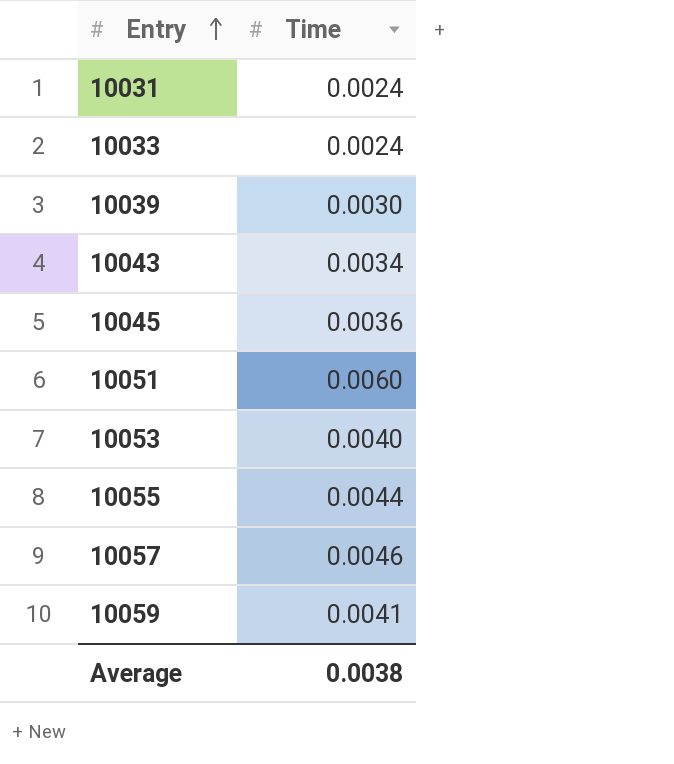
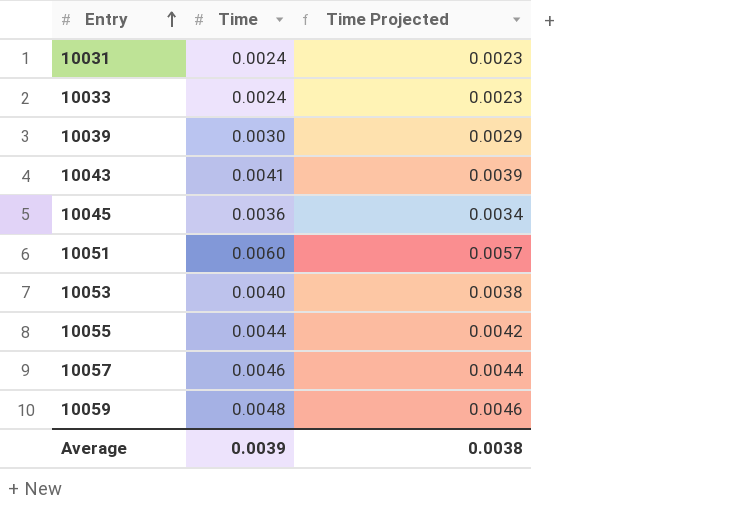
column Time Projected | formula: none -> [Time] * 0.95
10043 | Time: 0.0034 -> 0.0041
10059 | Time: 0.0041 -> 0.0048
Average | Time: 0.0038 -> 0.0039

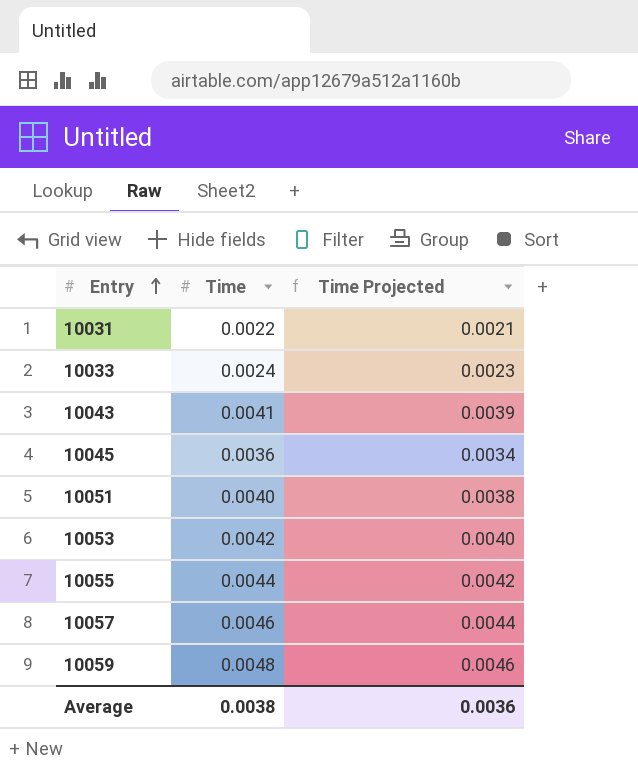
row 10039: 0.0030 | 0.0029 -> none
10031 | Time: 0.0024 -> 0.0022
10031 | Time Projected: 0.0023 -> 0.0021
10051 | Time: 0.0060 -> 0.0040
10051 | Time Projected: 0.0057 -> 0.0038
10053 | Time: 0.0040 -> 0.0042
10053 | Time Projected: 0.0038 -> 0.0040
Average | Time: 0.0039 -> 0.0038
Average | Time Projected: 0.0038 -> 0.0036

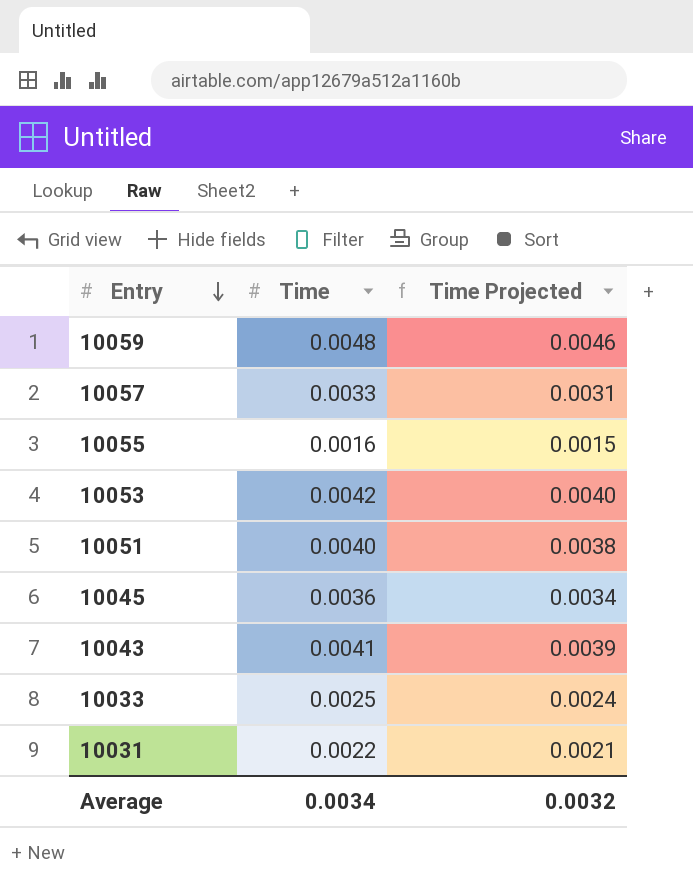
row order: Entry ascending -> Entry descending
10057 | Time: 0.0046 -> 0.0033
10057 | Time Projected: 0.0044 -> 0.0031
10055 | Time: 0.0044 -> 0.0016
10055 | Time Projected: 0.0042 -> 0.0015
10033 | Time: 0.0024 -> 0.0025
10033 | Time Projected: 0.0023 -> 0.0024
Average | Time: 0.0038 -> 0.0034
Average | Time Projected: 0.0036 -> 0.0032

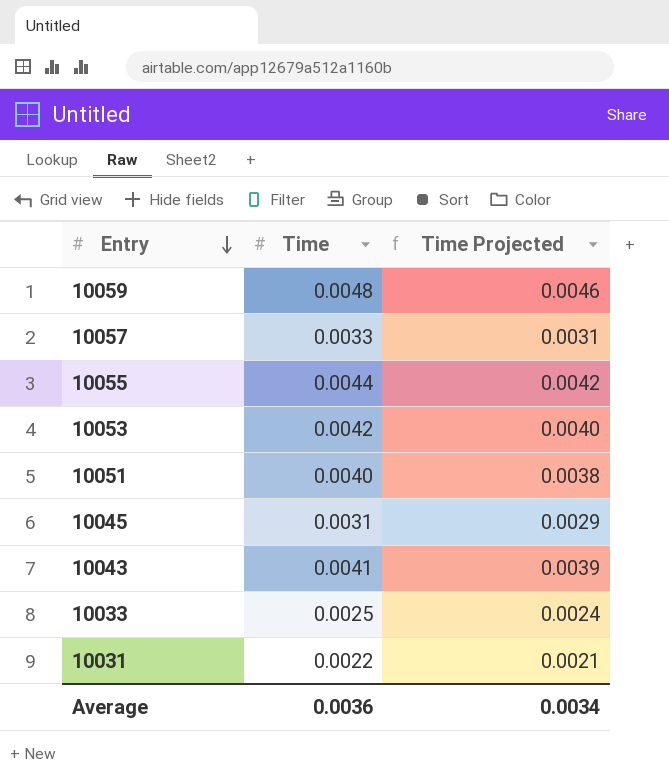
10055 | Time: 0.0016 -> 0.0044
10055 | Time Projected: 0.0015 -> 0.0042
10045 | Time: 0.0036 -> 0.0031
10045 | Time Projected: 0.0034 -> 0.0029
Average | Time: 0.0034 -> 0.0036
Average | Time Projected: 0.0032 -> 0.0034

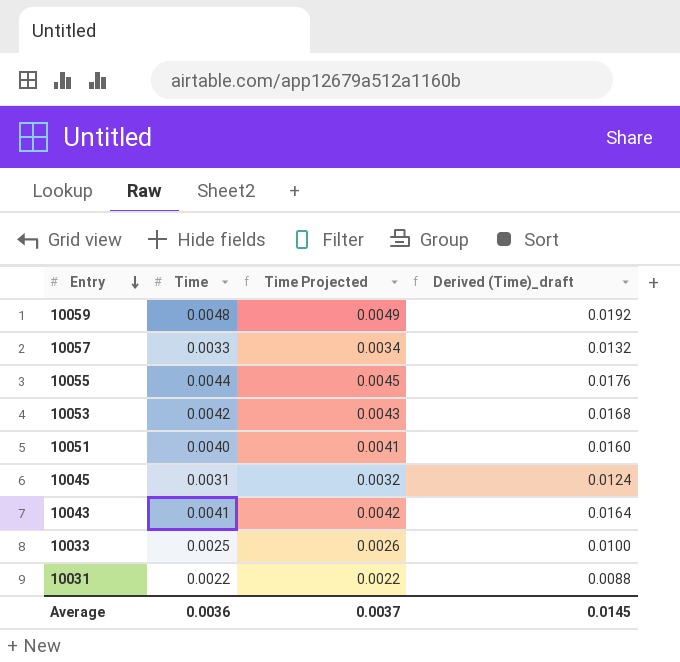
column Time Projected | formula: [Time] * 0.95 -> [Time] * 1.02
column Derived (Time)_draft | formula: none -> [Time] * 4
Average | Time Projected: 0.0034 -> 0.0037

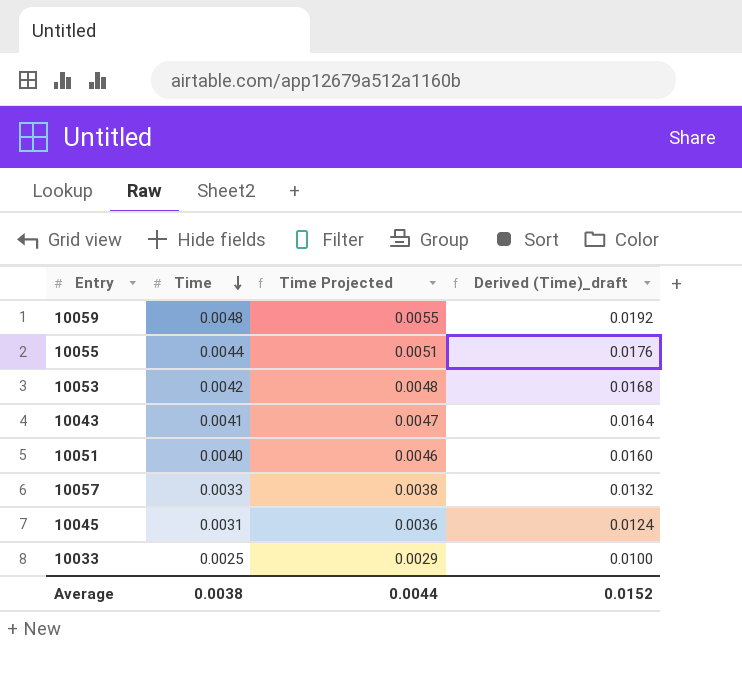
row order: Entry descending -> Time descending
column Time Projected | formula: [Time] * 1.02 -> [Time] * 1.15
row 10031: 0.0022 | 0.0022 | 0.0088 -> none
Average | Time: 0.0036 -> 0.0038
Average | Time Projected: 0.0037 -> 0.0044
Average | Derived (Time)_draft: 0.0145 -> 0.0152

